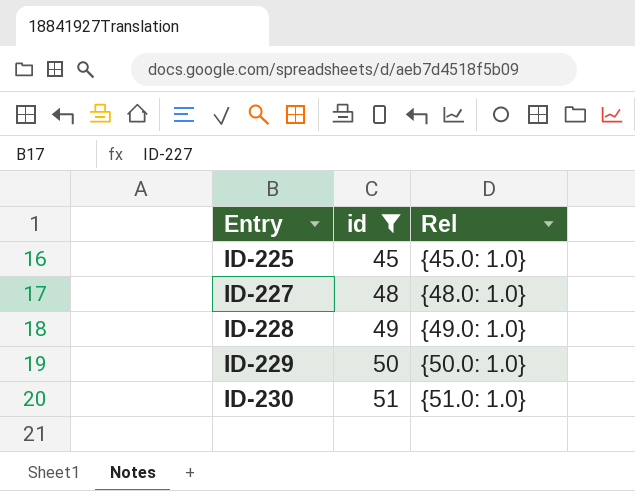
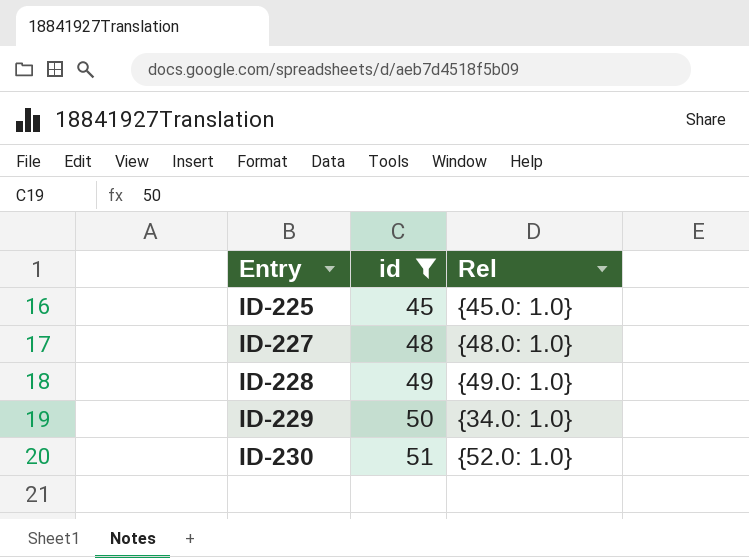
ID-229 | Rel: {50.0: 1.0} -> {34.0: 1.0}
ID-230 | Rel: {51.0: 1.0} -> {52.0: 1.0}

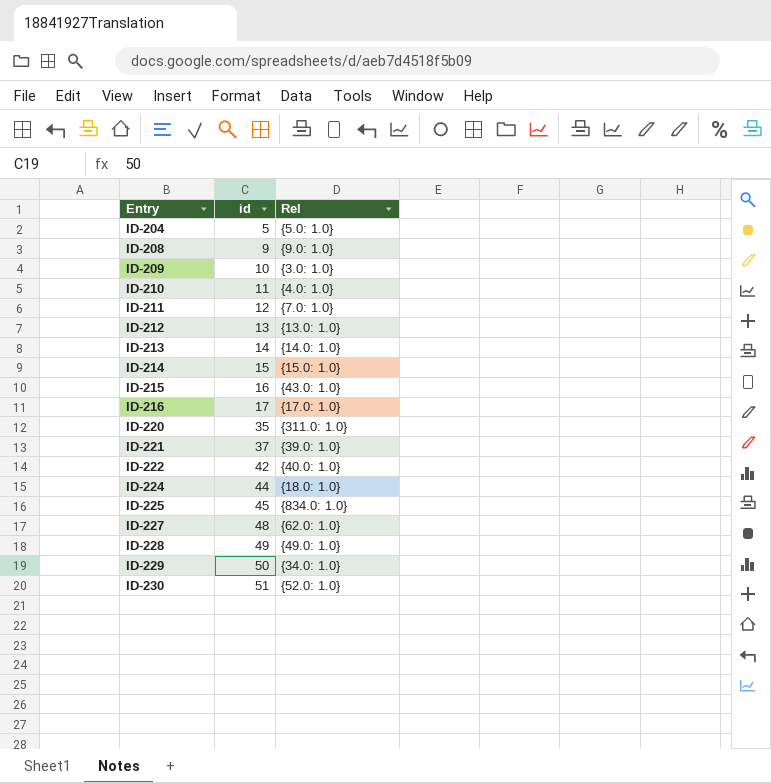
filter: id >= 45 -> none
ID-225 | Rel: {45.0: 1.0} -> {834.0: 1.0}
ID-227 | Rel: {48.0: 1.0} -> {62.0: 1.0}

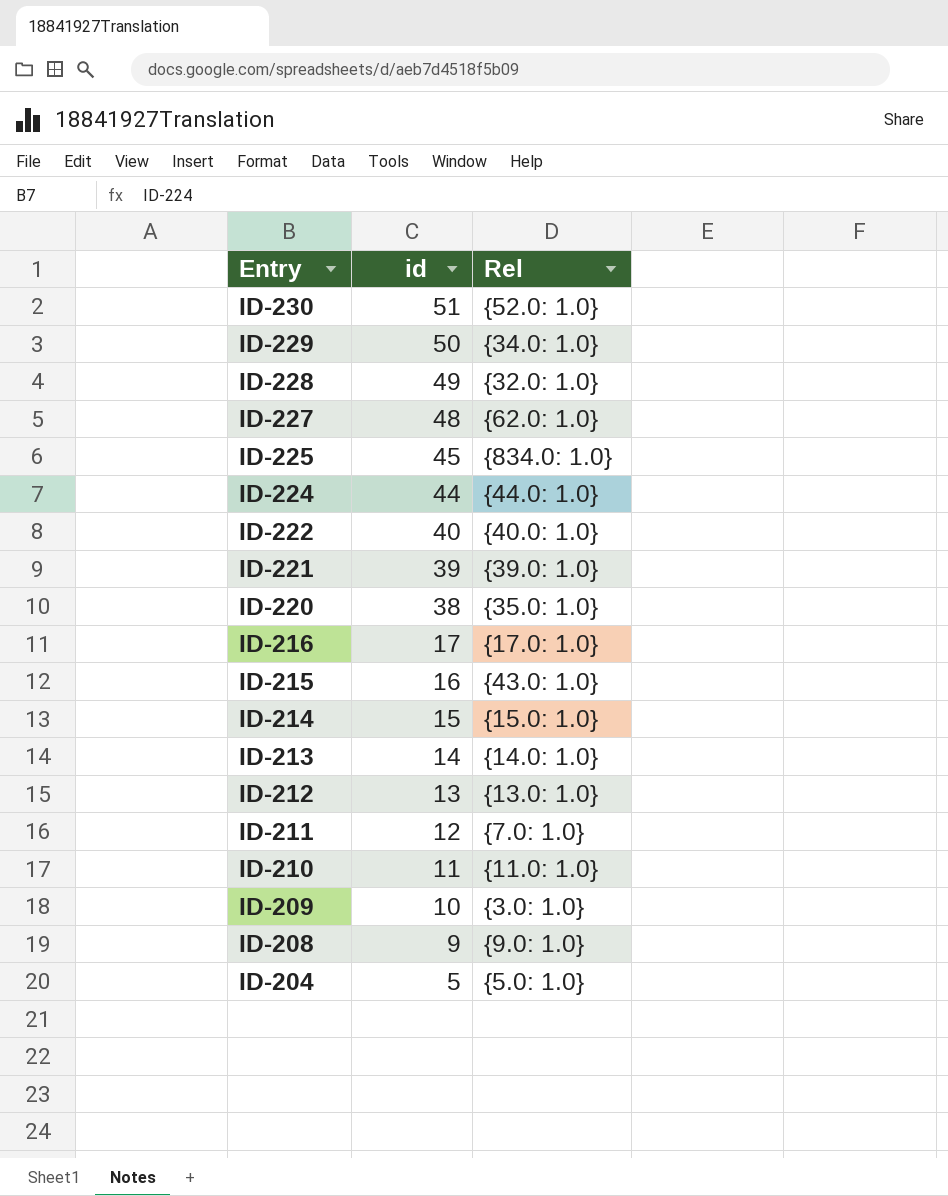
row order: Entry ascending -> Entry descending
ID-228 | Rel: {49.0: 1.0} -> {32.0: 1.0}
ID-224 | Rel: {18.0: 1.0} -> {44.0: 1.0}
ID-222 | id: 42 -> 40
ID-221 | id: 37 -> 39
ID-220 | id: 35 -> 38
ID-220 | Rel: {311.0: 1.0} -> {35.0: 1.0}
ID-210 | Rel: {4.0: 1.0} -> {11.0: 1.0}

